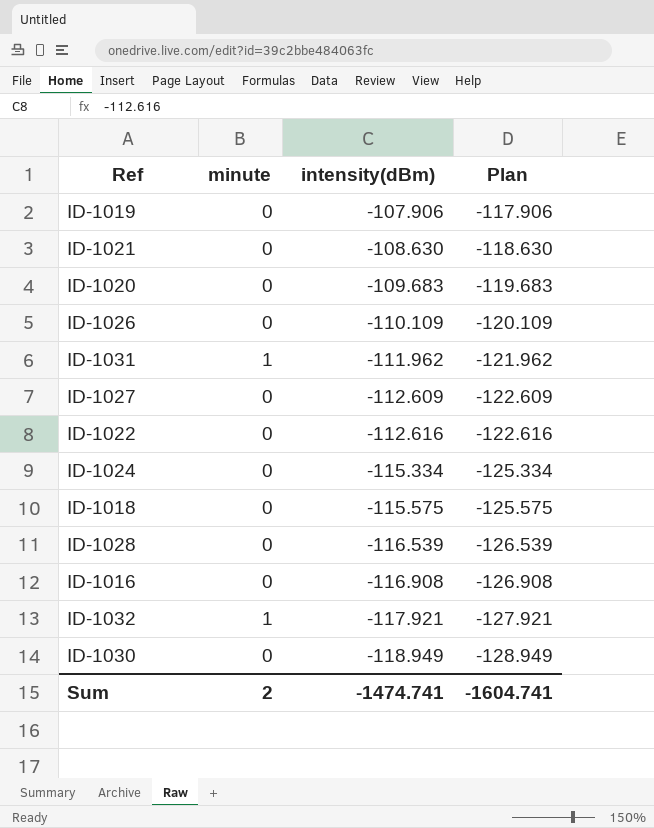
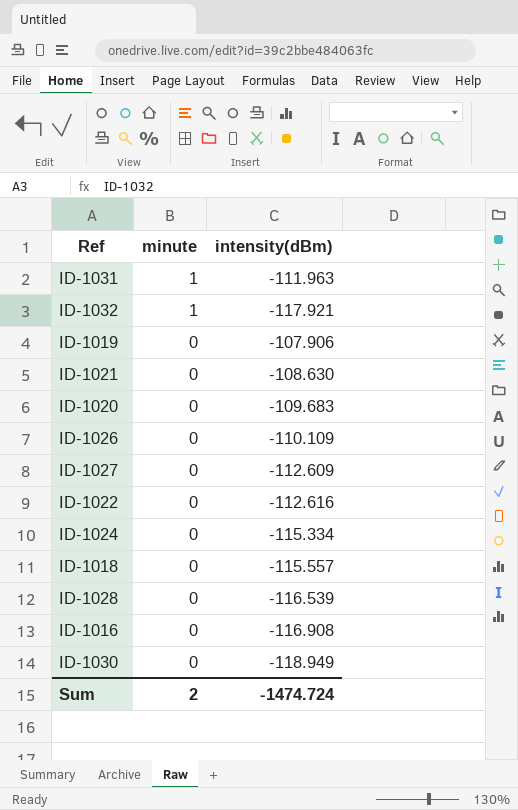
row order: intensity(dBm) descending -> minute descending
column Plan | formula: [intensity(dBm)] - 10 -> none
ID-1031 | intensity(dBm): -111.962 -> -111.963
ID-1018 | intensity(dBm): -115.575 -> -115.557
Sum | intensity(dBm): -1474.741 -> -1474.724

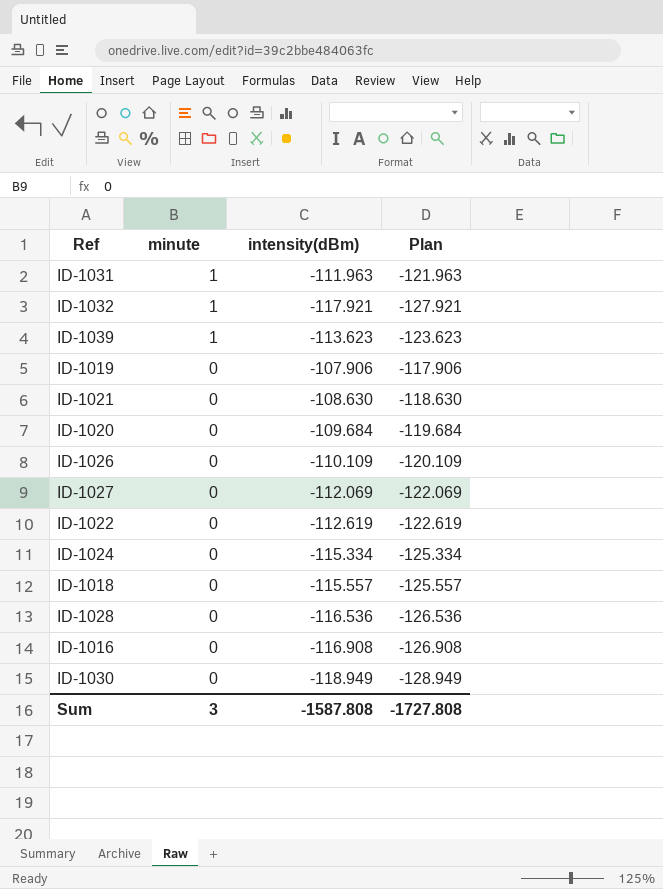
column Plan | formula: none -> [intensity(dBm)] - 10
row ID-1039: none -> 1 | -113.623 | -123.623
ID-1020 | intensity(dBm): -109.683 -> -109.684
ID-1027 | intensity(dBm): -112.609 -> -112.069
ID-1022 | intensity(dBm): -112.616 -> -112.619
ID-1028 | intensity(dBm): -116.539 -> -116.536
Sum | minute: 2 -> 3
Sum | intensity(dBm): -1474.724 -> -1587.808

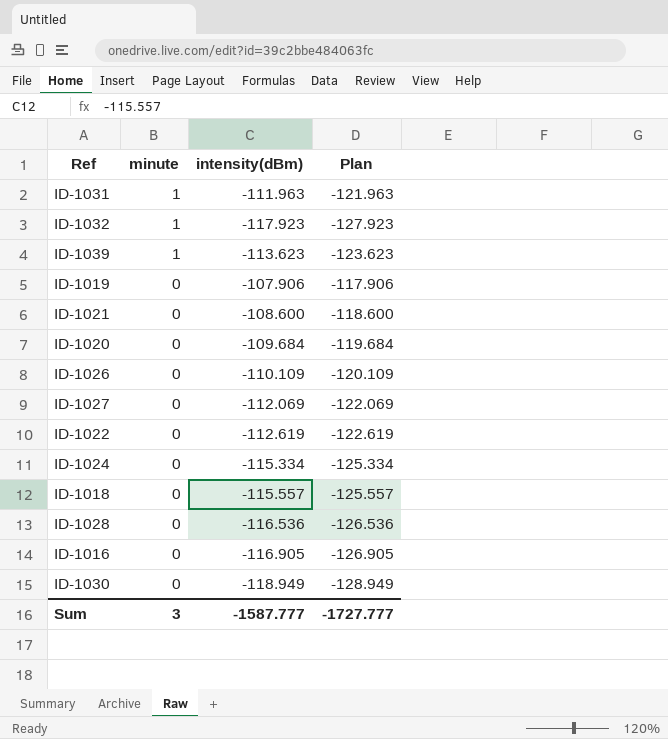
ID-1032 | intensity(dBm): -117.921 -> -117.923
ID-1032 | Plan: -127.921 -> -127.923
ID-1021 | intensity(dBm): -108.630 -> -108.600
ID-1021 | Plan: -118.630 -> -118.600
ID-1016 | intensity(dBm): -116.908 -> -116.905
ID-1016 | Plan: -126.908 -> -126.905
Sum | intensity(dBm): -1587.808 -> -1587.777
Sum | Plan: -1727.808 -> -1727.777

